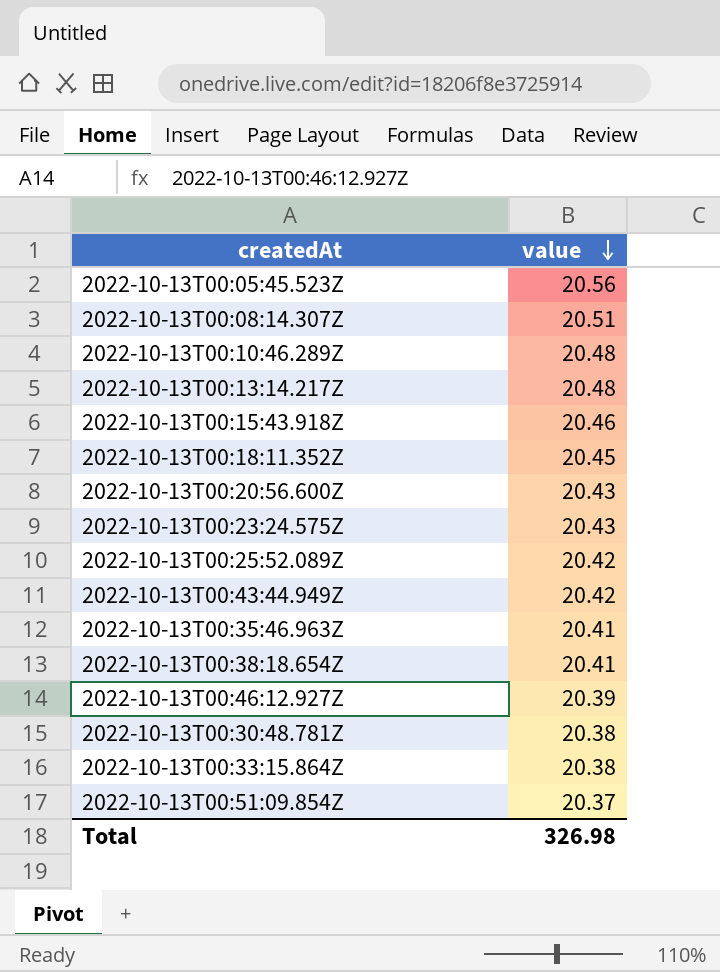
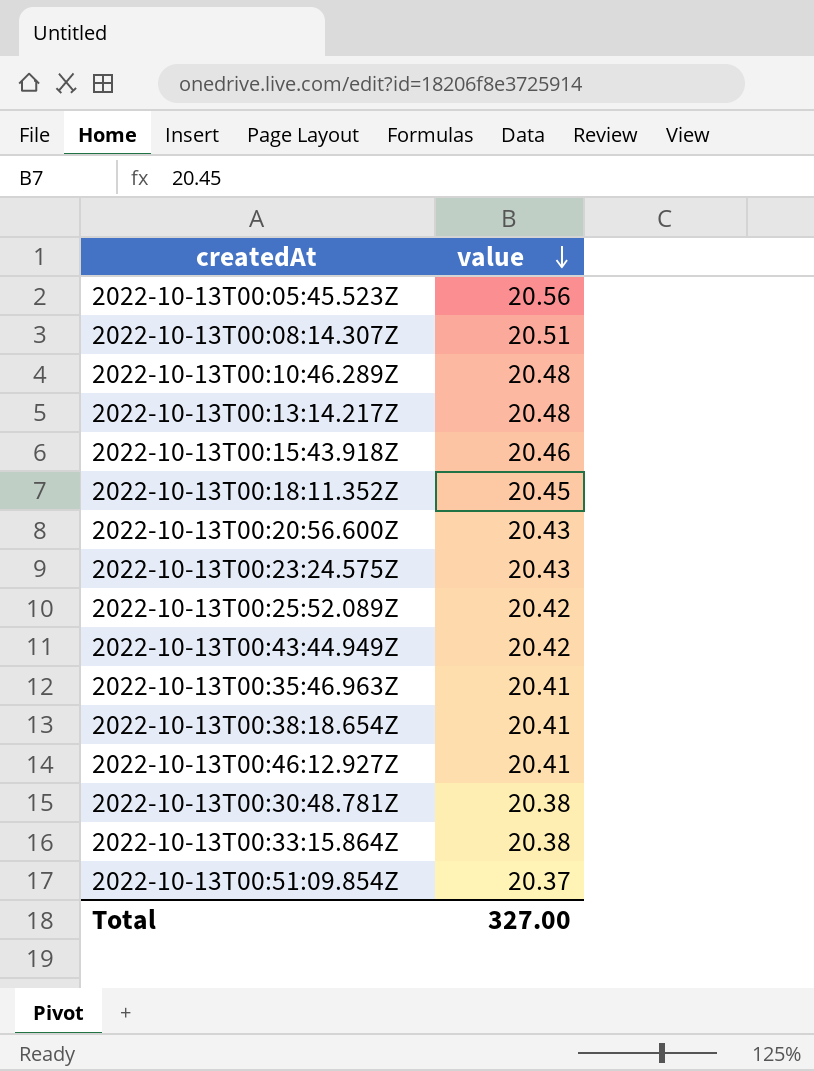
2022-10-13T00:46:12.927Z | value: 20.39 -> 20.41
Total | value: 326.98 -> 327.00

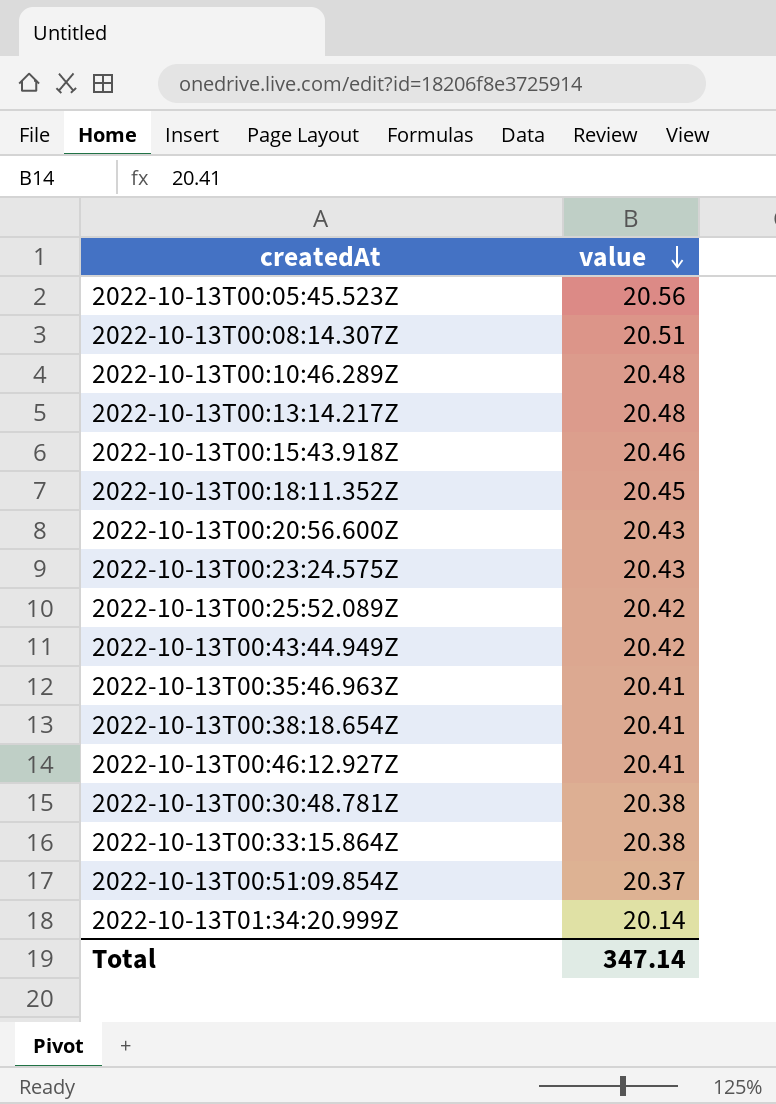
row 2022-10-13T01:34:20.999Z: none -> 20.14
Total | value: 327.00 -> 347.14

